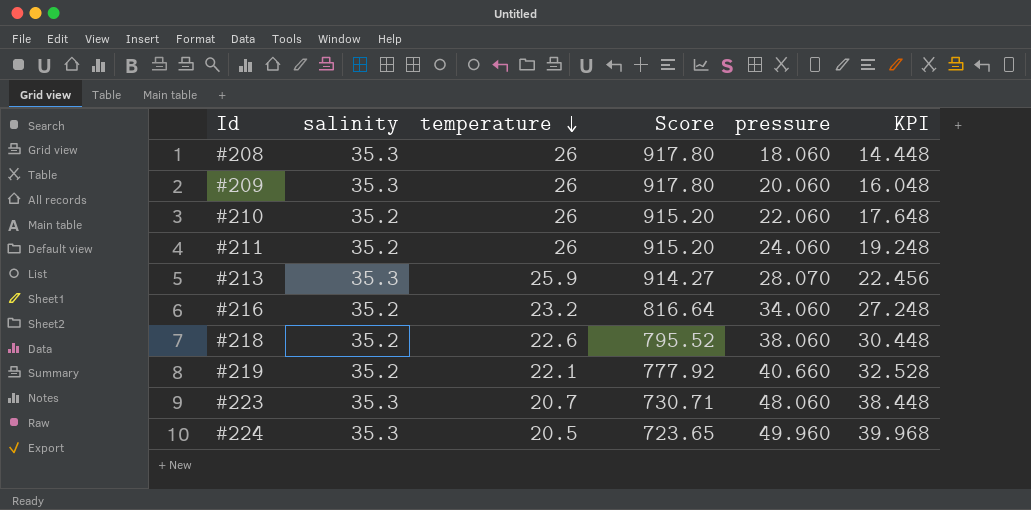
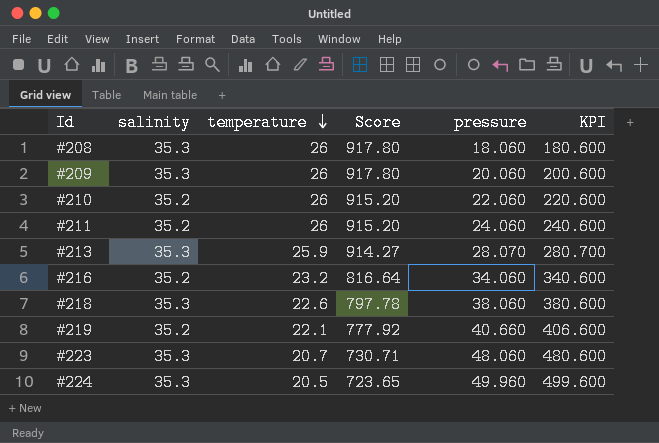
column KPI | formula: [pressure] * 0.8 -> [pressure] * 10
#218 | salinity: 35.2 -> 35.3
#218 | Score: 795.52 -> 797.78

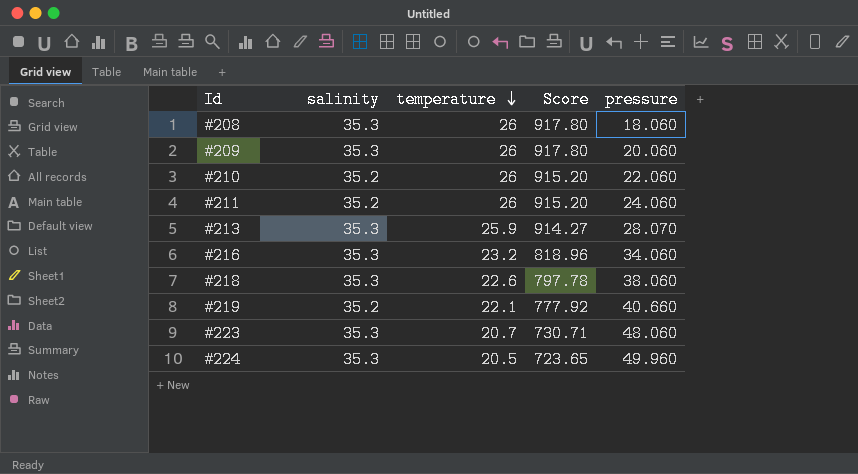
column KPI | formula: [pressure] * 10 -> none
#216 | salinity: 35.2 -> 35.3
#216 | Score: 816.64 -> 818.96

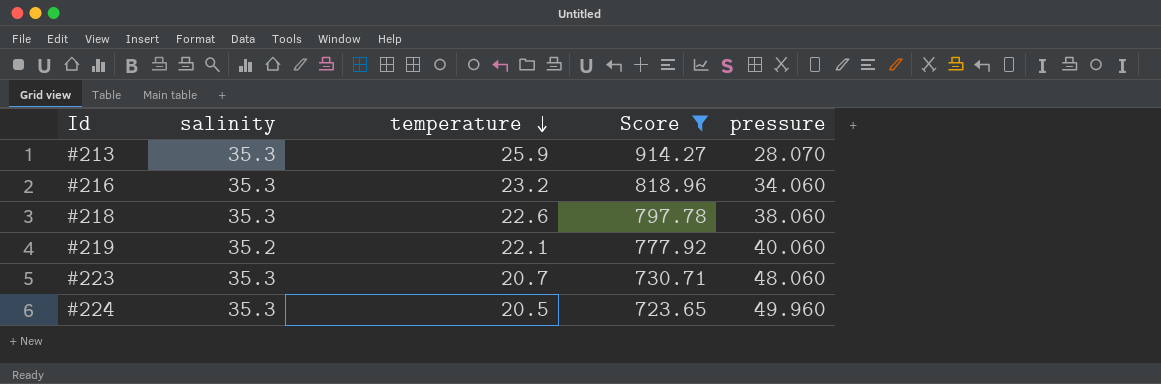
filter: none -> Score <= 914.27
#219 | pressure: 40.660 -> 40.060

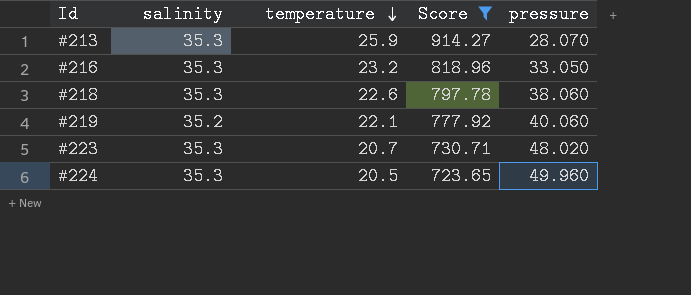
#216 | pressure: 34.060 -> 33.050
#223 | pressure: 48.060 -> 48.020

